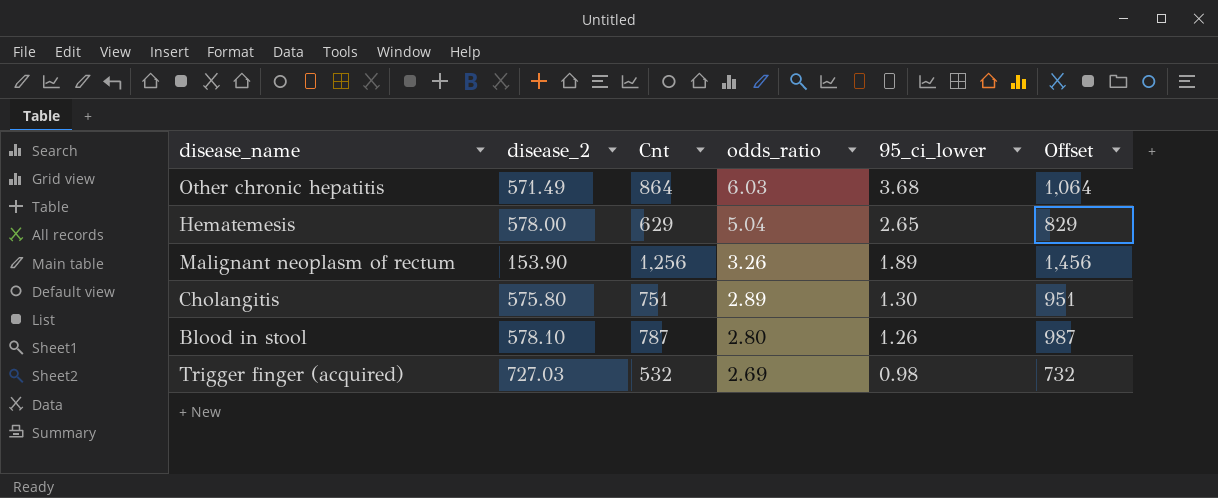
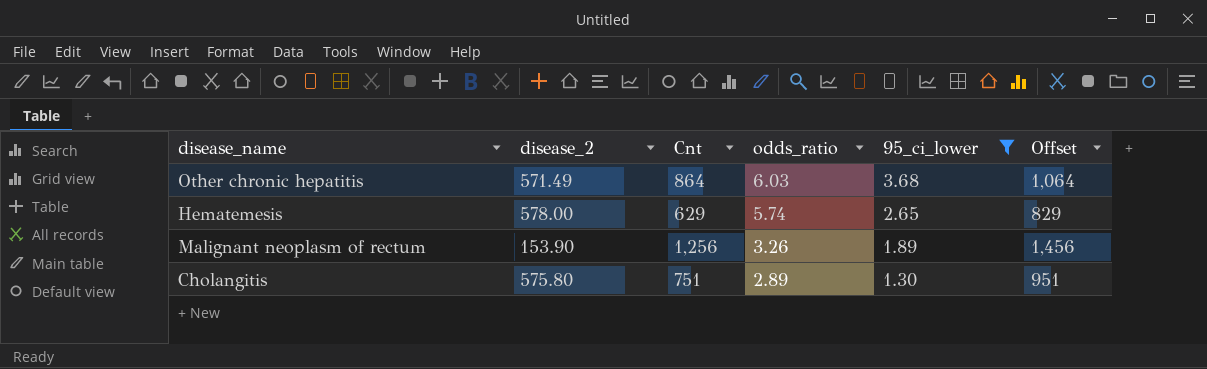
filter: none -> 95_ci_lower >= 1.30
Hematemesis | odds_ratio: 5.04 -> 5.74

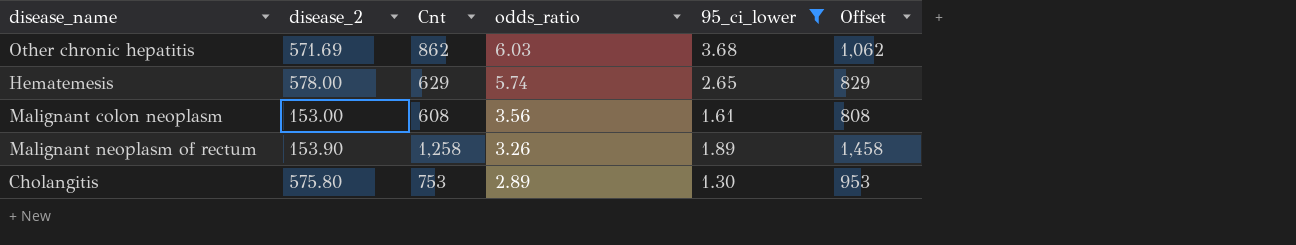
Other chronic hepatitis | disease_2: 571.49 -> 571.69
Other chronic hepatitis | Cnt: 864 -> 862
Other chronic hepatitis | Offset: 1,064 -> 1,062
row Malignant colon neoplasm: none -> 153.00 | 608 | 3.56 | 1.61 | 808
Malignant neoplasm of rectum | Cnt: 1,256 -> 1,258
Malignant neoplasm of rectum | Offset: 1,456 -> 1,458
Cholangitis | Cnt: 751 -> 753
Cholangitis | Offset: 951 -> 953

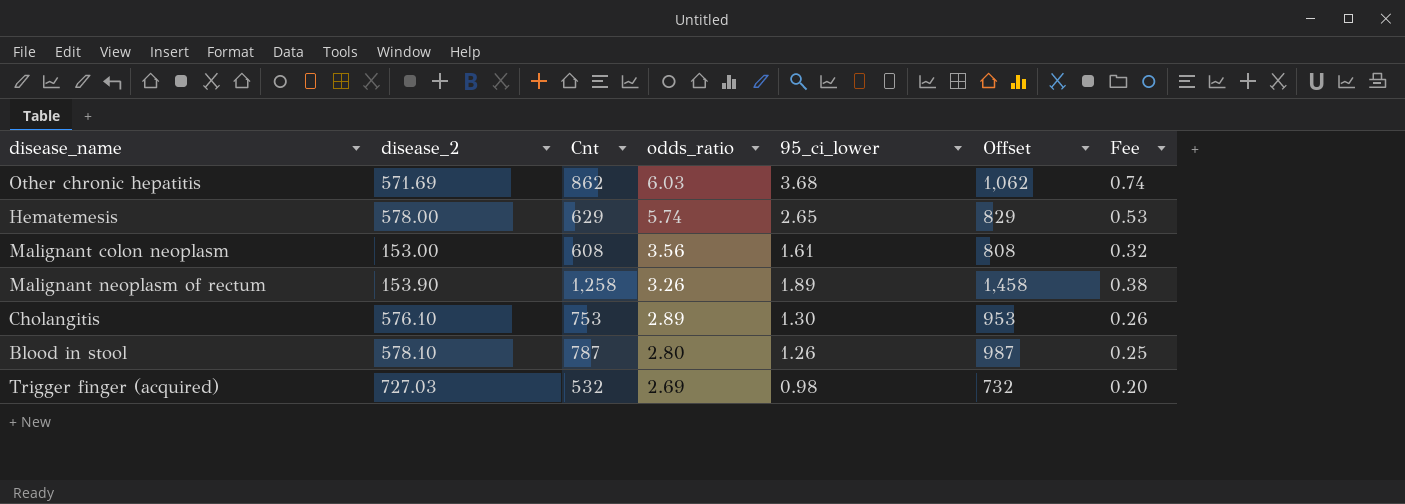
filter: 95_ci_lower >= 1.30 -> none
column Fee | formula: none -> [95_ci_lower] * 0.2
Cholangitis | disease_2: 575.80 -> 576.10

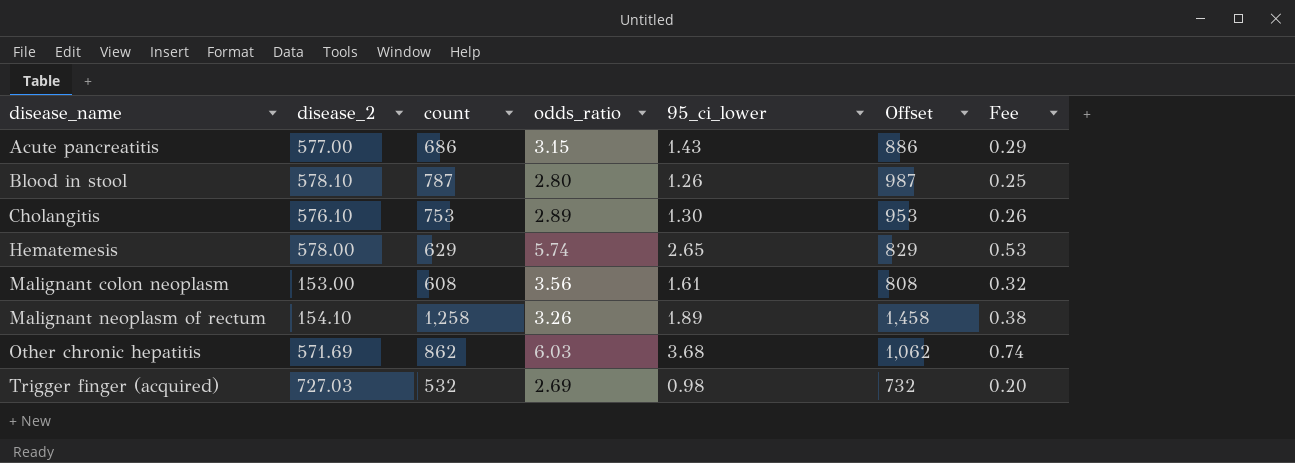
row order: odds_ratio descending -> disease_name ascending
column name: Cnt -> count
row Acute pancreatitis: none -> 577.00 | 686 | 3.15 | 1.43 | 886 | 0.29
Malignant neoplasm of rectum | disease_2: 153.90 -> 154.10

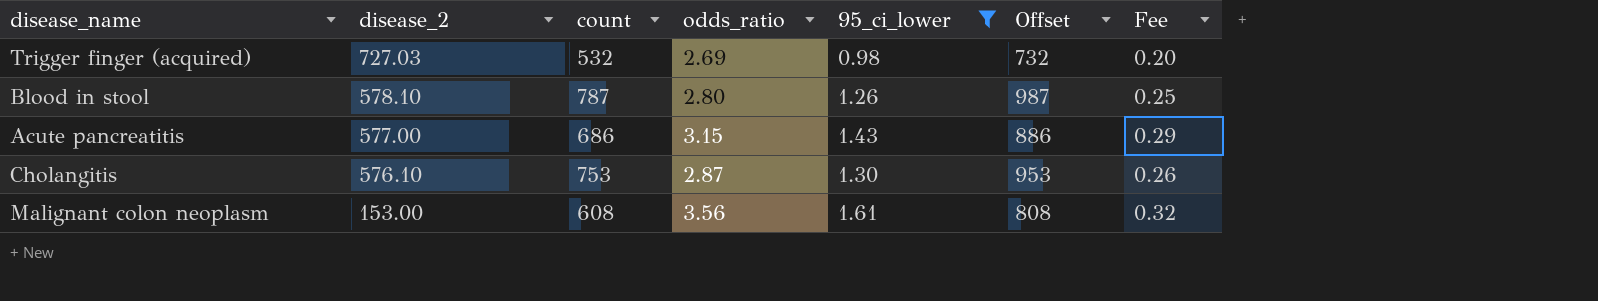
filter: none -> 95_ci_lower <= 1.61
row order: disease_name ascending -> disease_2 descending
Cholangitis | odds_ratio: 2.89 -> 2.87

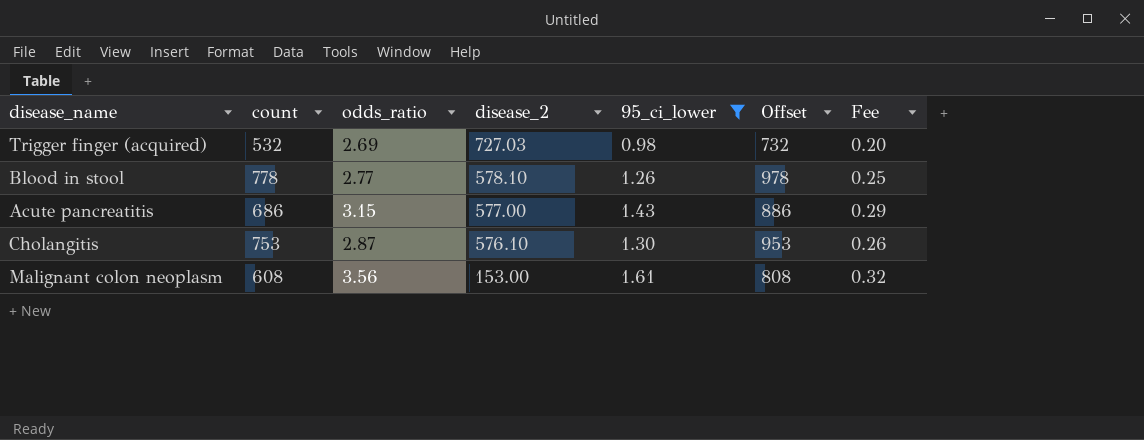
column disease_2 | position: 2 -> 4
Blood in stool | count: 787 -> 778
Blood in stool | odds_ratio: 2.80 -> 2.77
Blood in stool | Offset: 987 -> 978

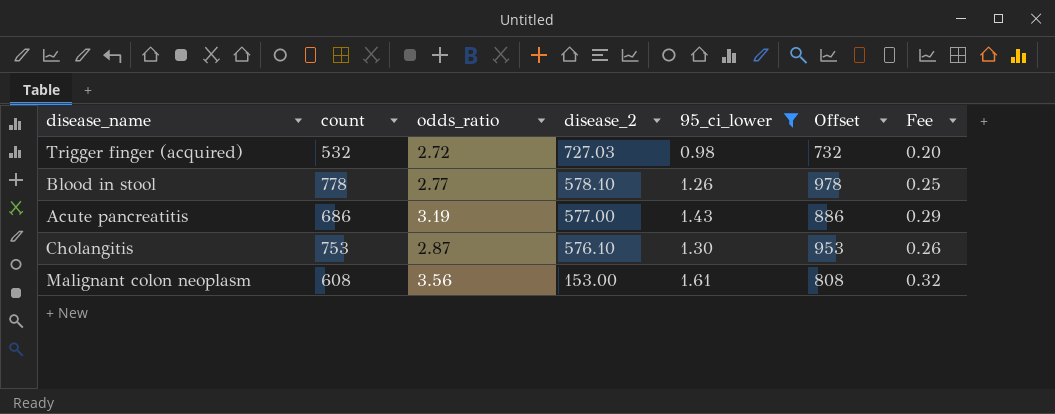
Trigger finger (acquired) | odds_ratio: 2.69 -> 2.72
Acute pancreatitis | odds_ratio: 3.15 -> 3.19

